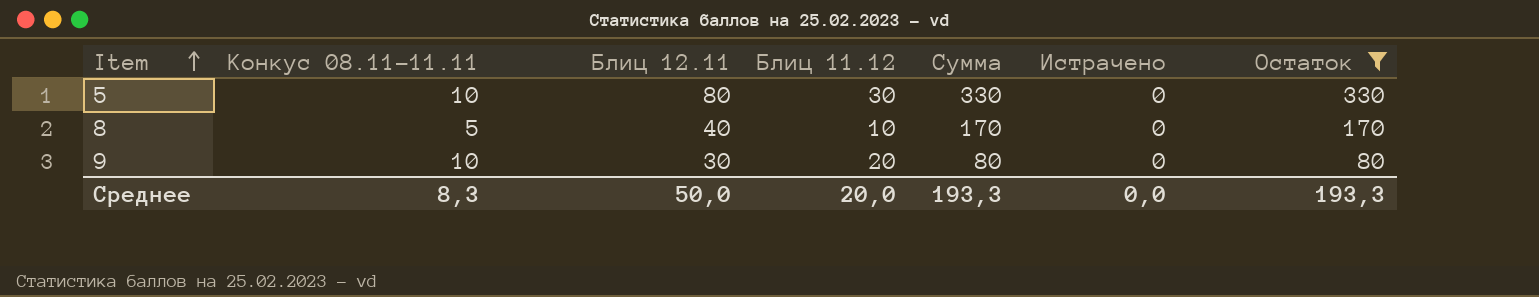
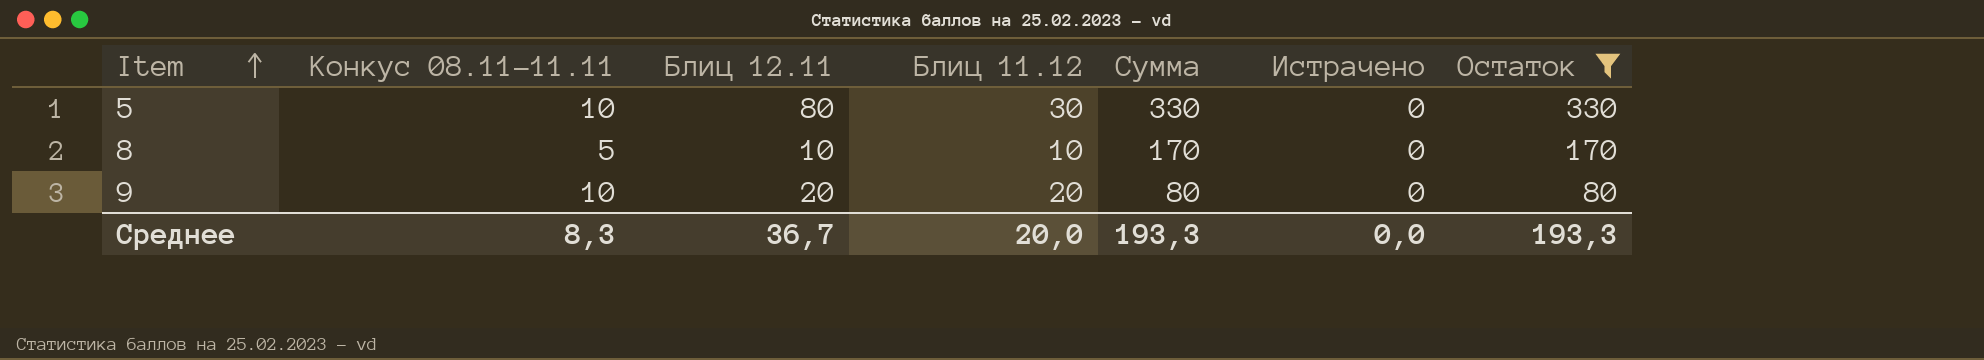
8 | Блиц 12.11: 40 -> 10
9 | Блиц 12.11: 30 -> 20
Среднее | Блиц 12.11: 50,0 -> 36,7

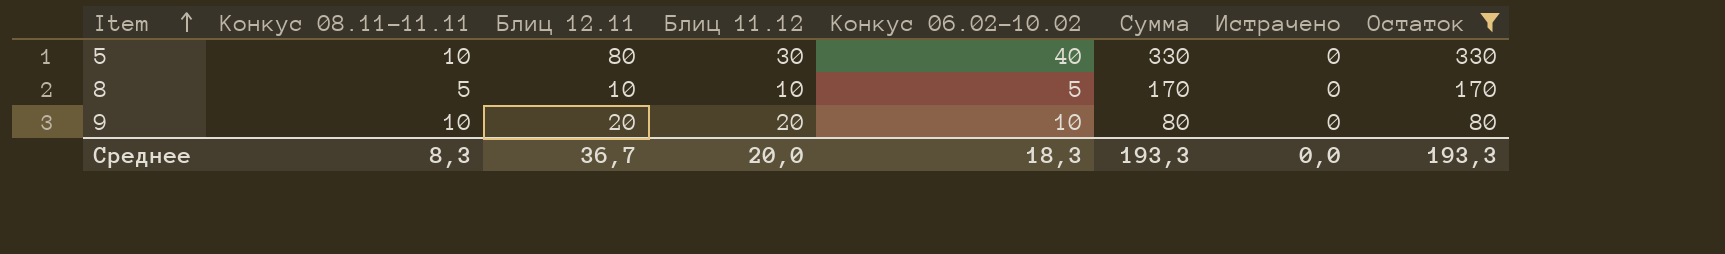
column Конкус 06.02-10.02 | position: none -> 5

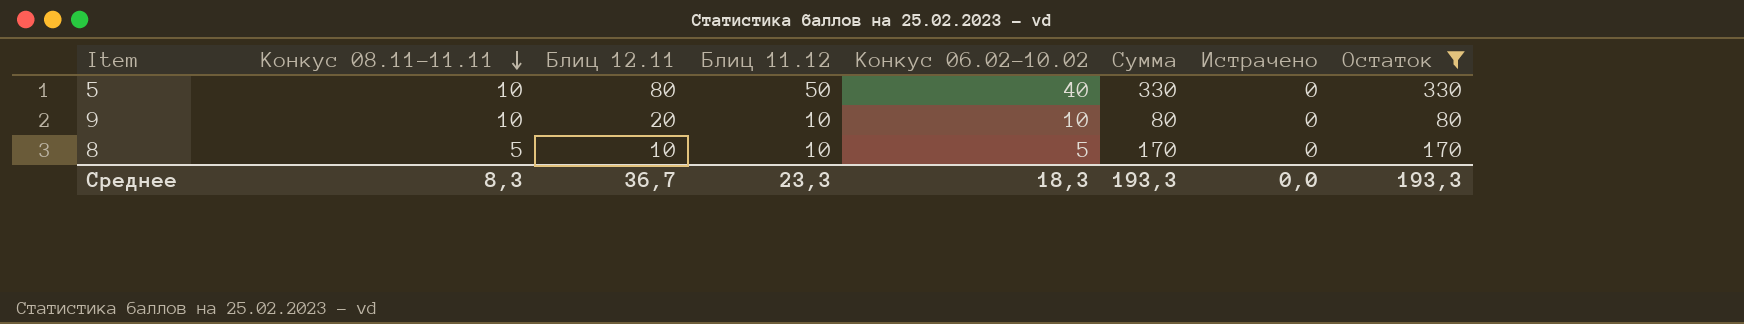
row order: Item ascending -> Конкус 08.11-11.11 descending
5 | Блиц 11.12: 30 -> 50
9 | Блиц 11.12: 20 -> 10
Среднее | Блиц 11.12: 20,0 -> 23,3

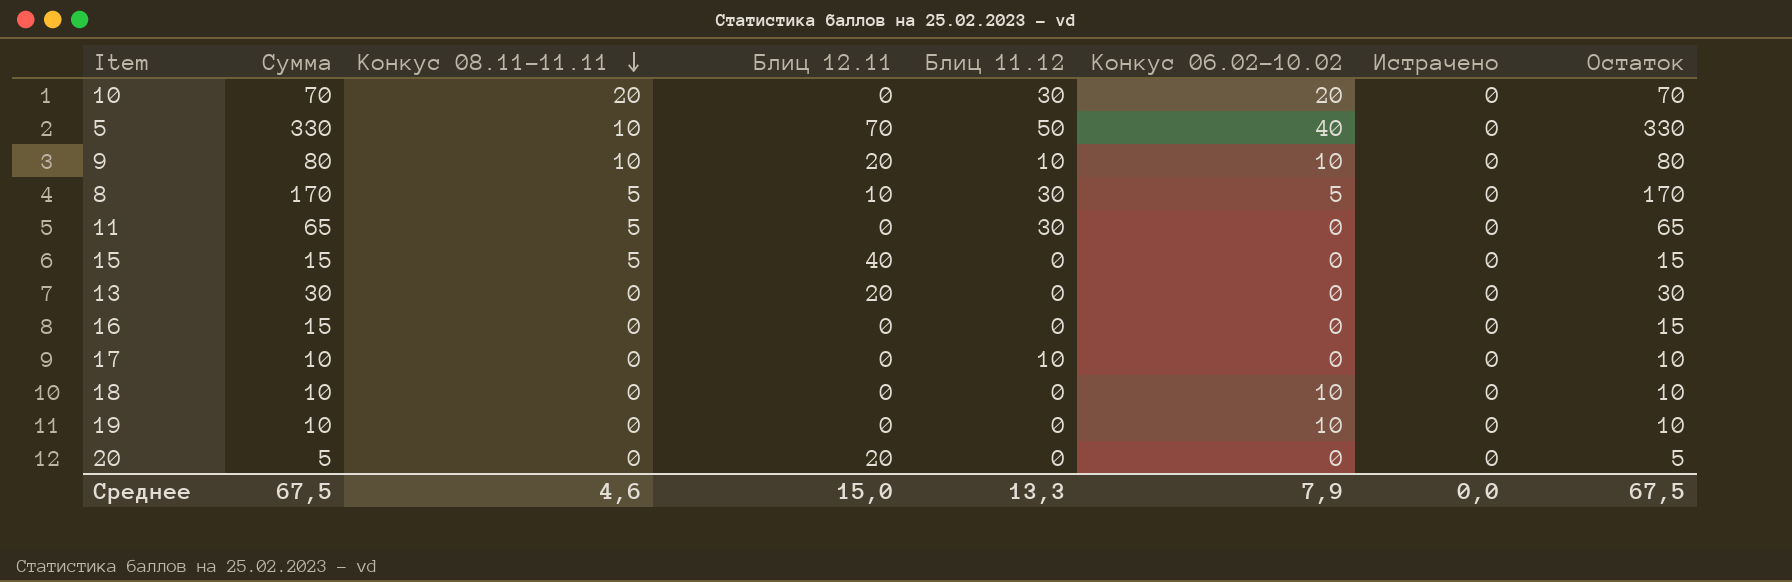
filter: Остаток >= 80 -> none
column Сумма | position: 6 -> 2
5 | Блиц 12.11: 80 -> 70
8 | Блиц 11.12: 10 -> 30
Среднее | Сумма: 193,3 -> 67,5
Среднее | Конкус 08.11-11.11: 8,3 -> 4,6
Среднее | Блиц 12.11: 36,7 -> 15,0
Среднее | Блиц 11.12: 23,3 -> 13,3
Среднее | Конкус 06.02-10.02: 18,3 -> 7,9
Среднее | Остаток: 193,3 -> 67,5

